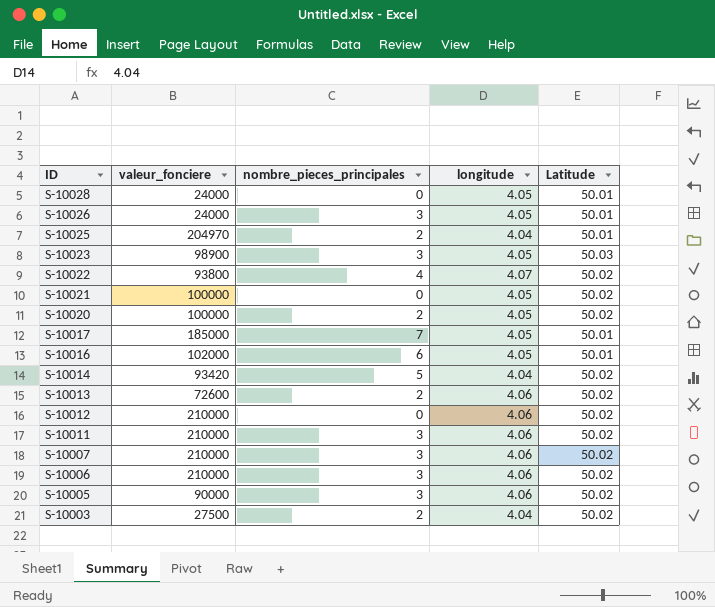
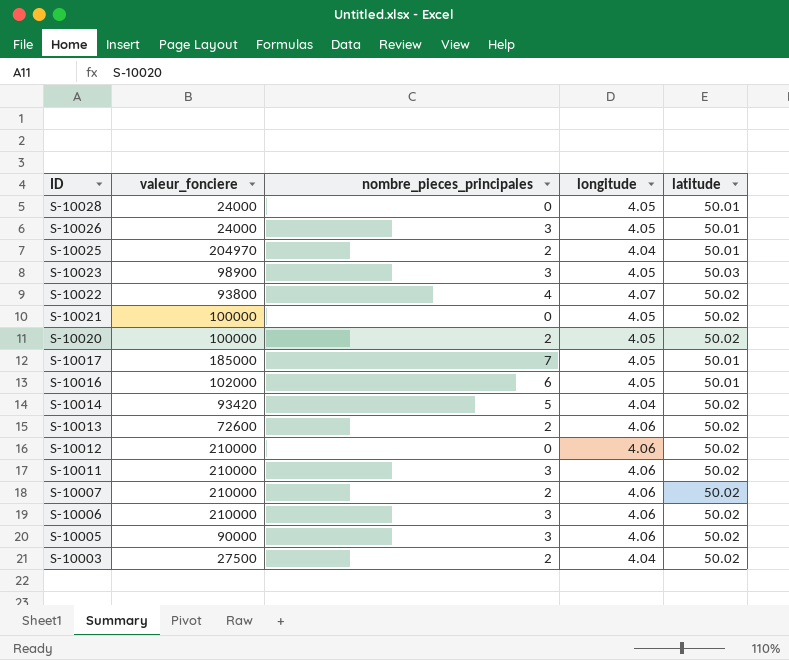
column name: Latitude -> latitude
S-10007 | nombre_pieces_principales: 3 -> 2

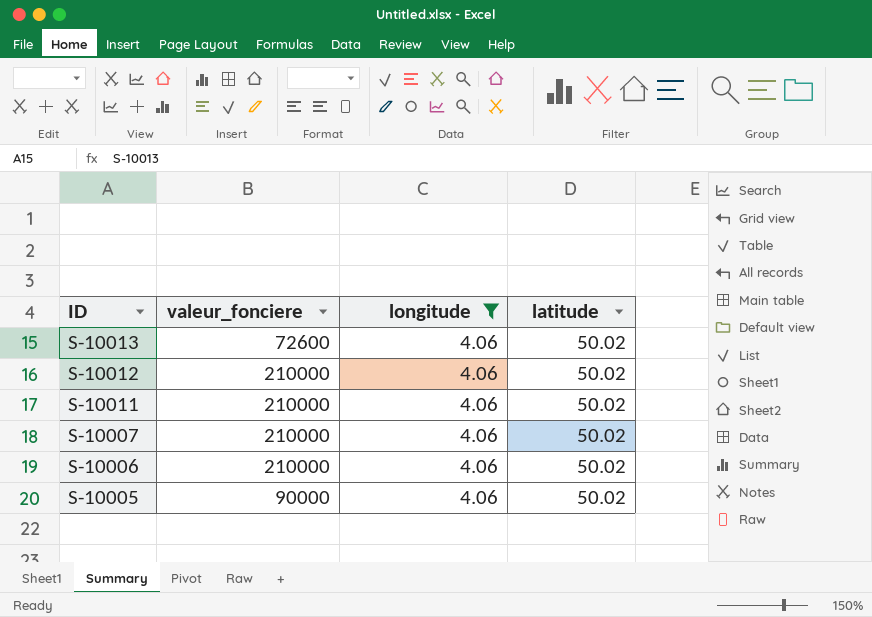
filter: none -> longitude = 4.06
column nombre_pieces_principales | position: 3 -> none

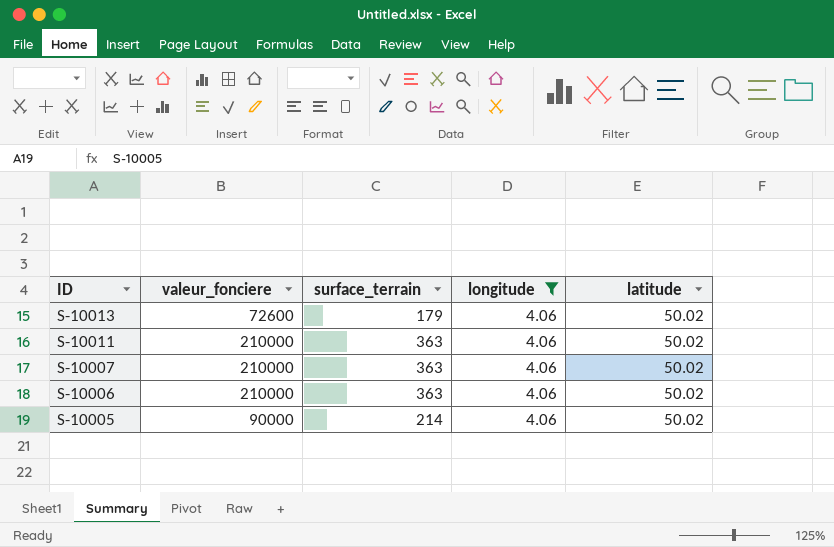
column surface_terrain | position: none -> 3
row S-10012: 210000 | 4.06 | 50.02 -> none

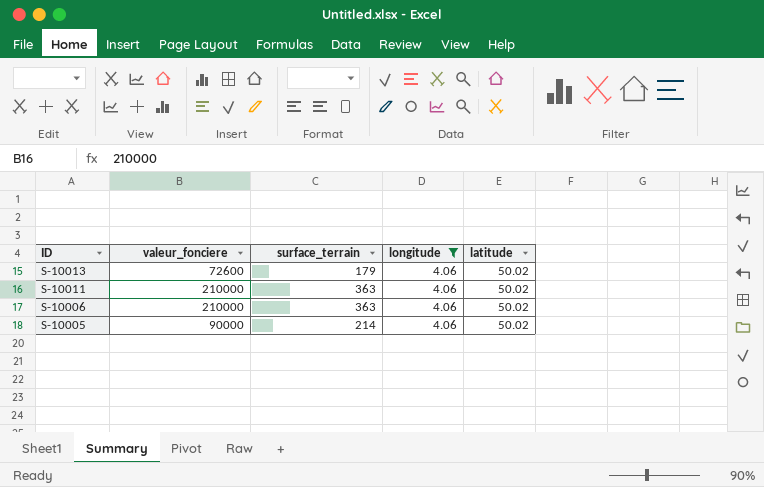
row S-10007: 210000 | 363 | 4.06 | 50.02 -> none

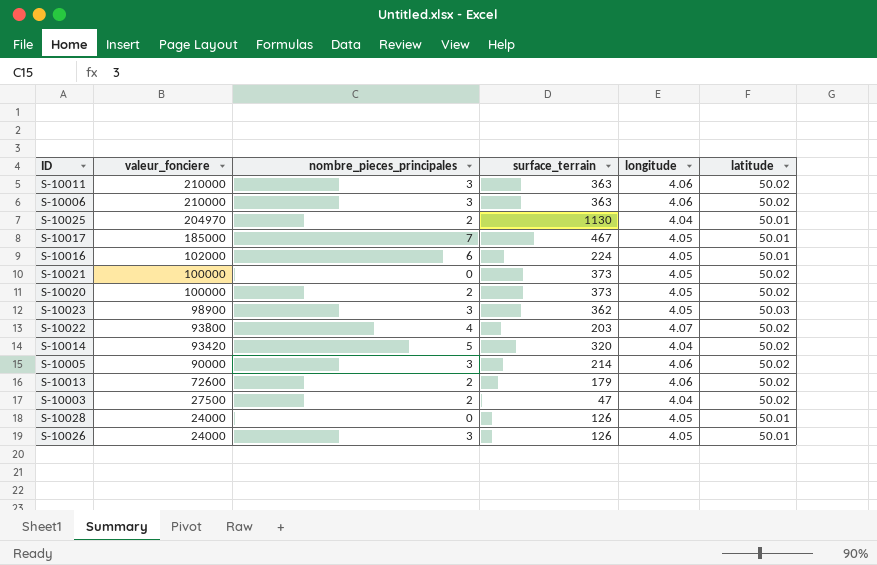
filter: longitude = 4.06 -> none
row order: ID descending -> valeur_fonciere descending
column nombre_pieces_principales | position: none -> 3

